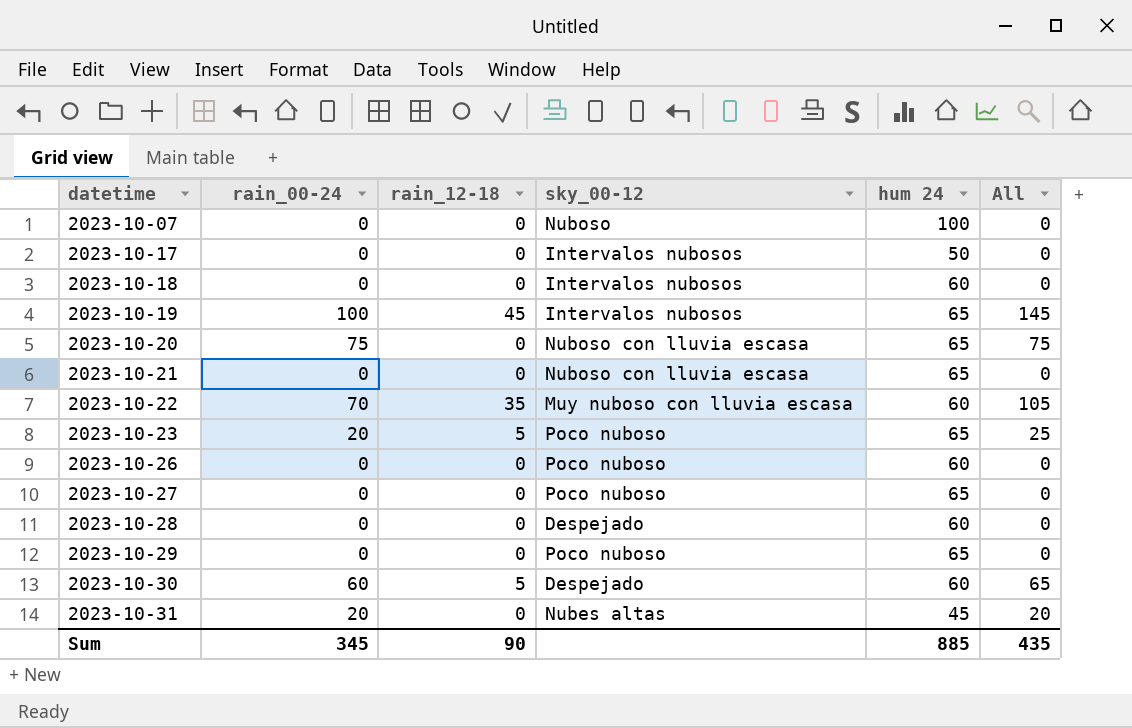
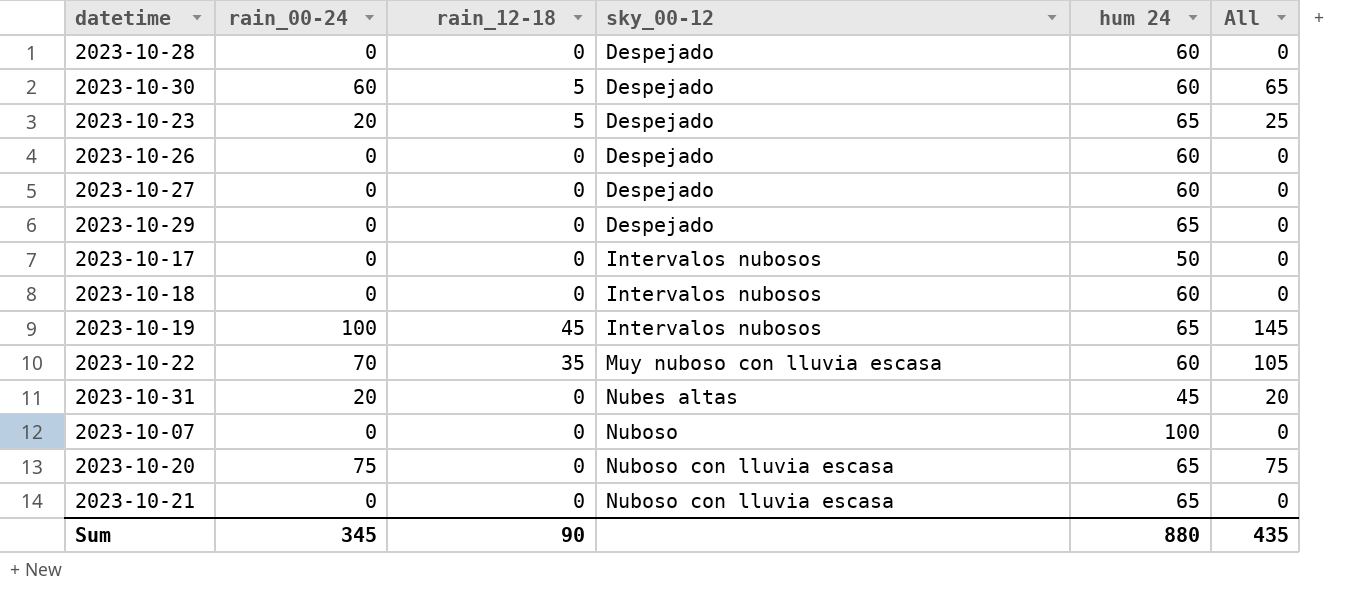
row order: datetime ascending -> sky_00-12 ascending
2023-10-23 | sky_00-12: Poco nuboso -> Despejado
2023-10-26 | sky_00-12: Poco nuboso -> Despejado
2023-10-27 | sky_00-12: Poco nuboso -> Despejado
2023-10-27 | hum 24: 65 -> 60
2023-10-29 | sky_00-12: Poco nuboso -> Despejado
Sum | hum 24: 885 -> 880

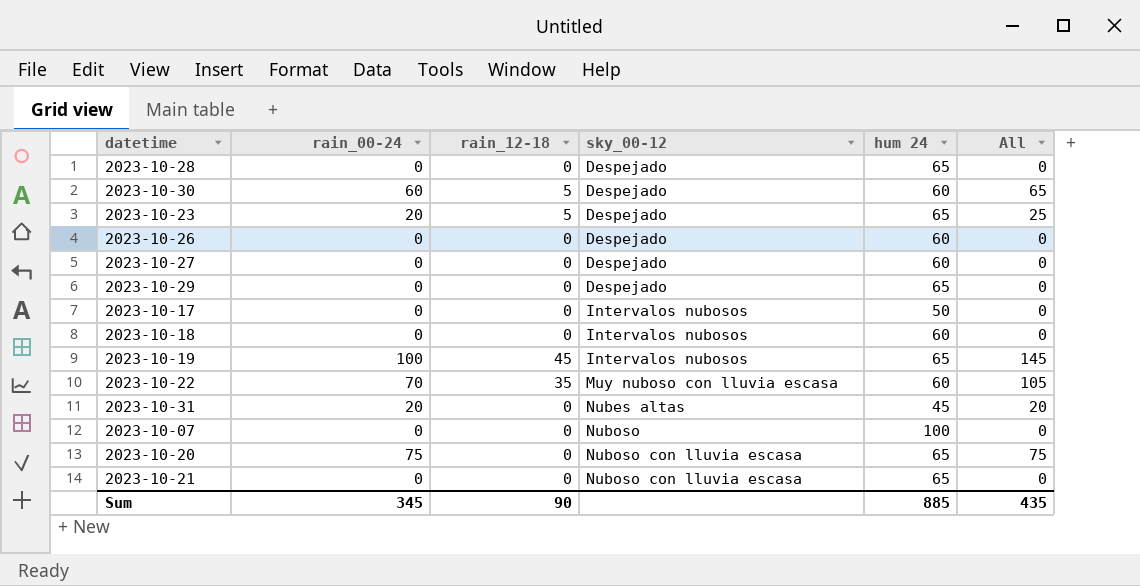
2023-10-28 | hum 24: 60 -> 65
Sum | hum 24: 880 -> 885

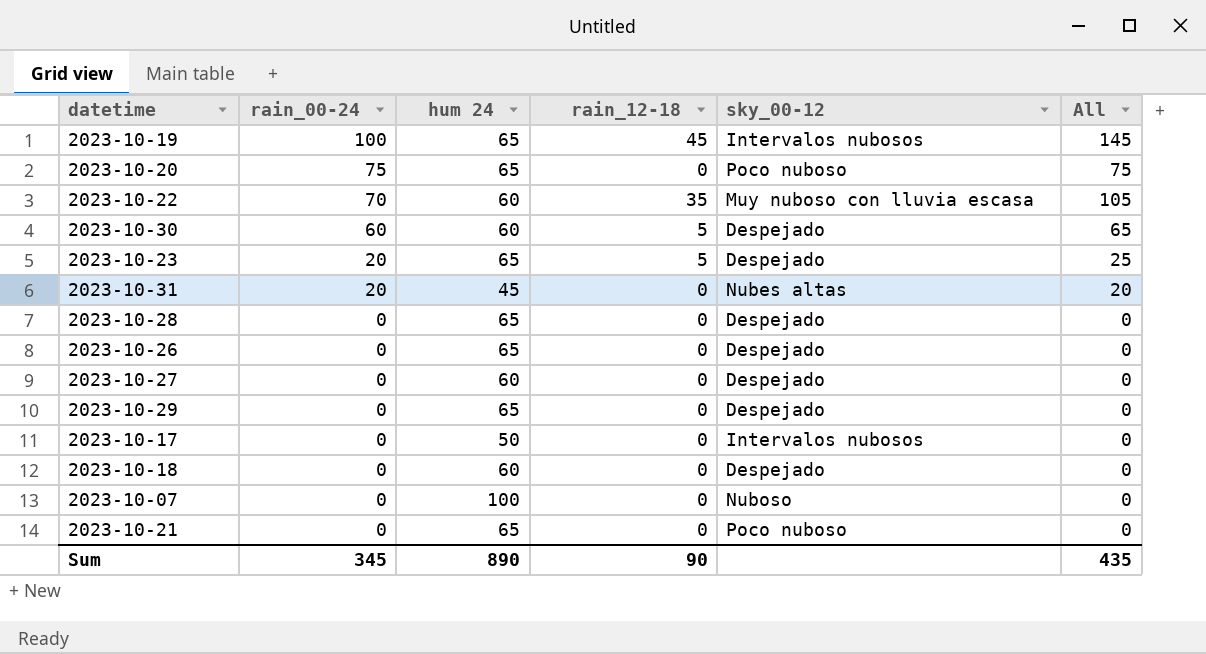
row order: sky_00-12 ascending -> rain_00-24 descending
column hum 24 | position: 5 -> 3
2023-10-20 | sky_00-12: Nuboso con lluvia escasa -> Poco nuboso
2023-10-26 | hum 24: 60 -> 65
2023-10-18 | sky_00-12: Intervalos nubosos -> Despejado
2023-10-21 | sky_00-12: Nuboso con lluvia escasa -> Poco nuboso
Sum | hum 24: 885 -> 890

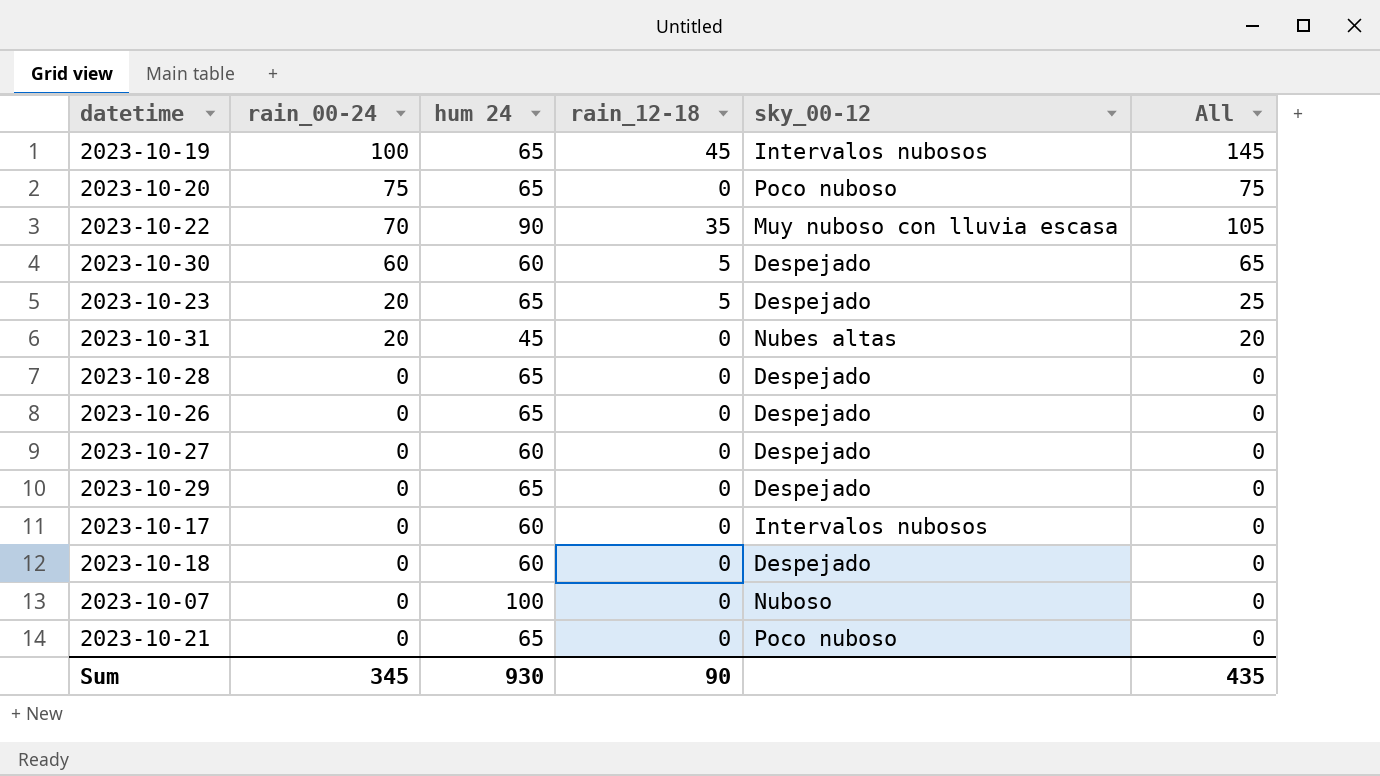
2023-10-22 | hum 24: 60 -> 90
2023-10-17 | hum 24: 50 -> 60
Sum | hum 24: 890 -> 930

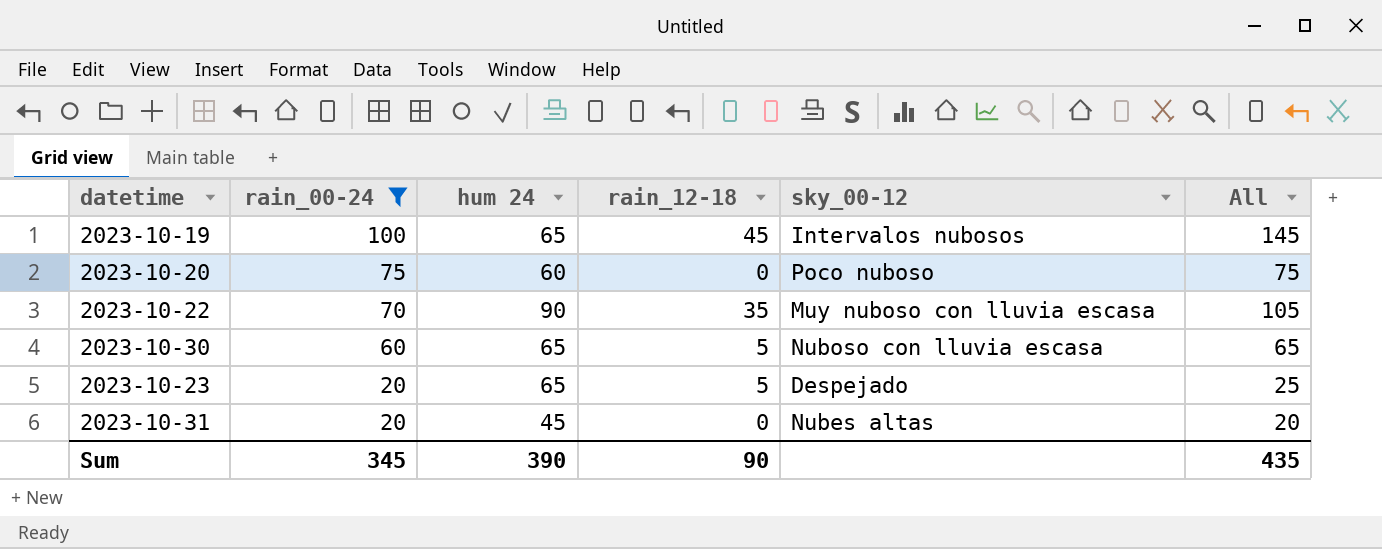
filter: none -> rain_00-24 != 0
2023-10-20 | hum 24: 65 -> 60
2023-10-30 | hum 24: 60 -> 65
2023-10-30 | sky_00-12: Despejado -> Nuboso con lluvia escasa
Sum | hum 24: 930 -> 390

